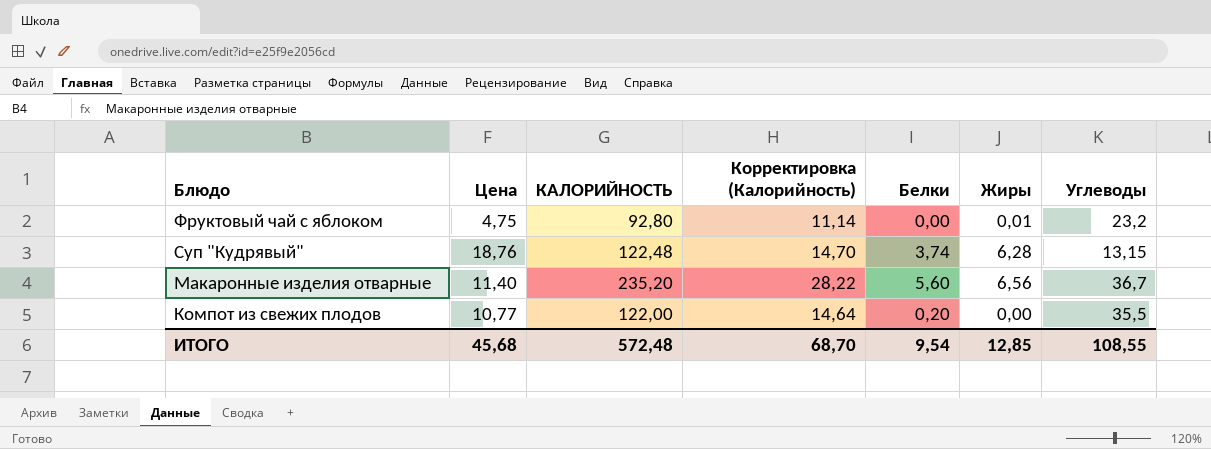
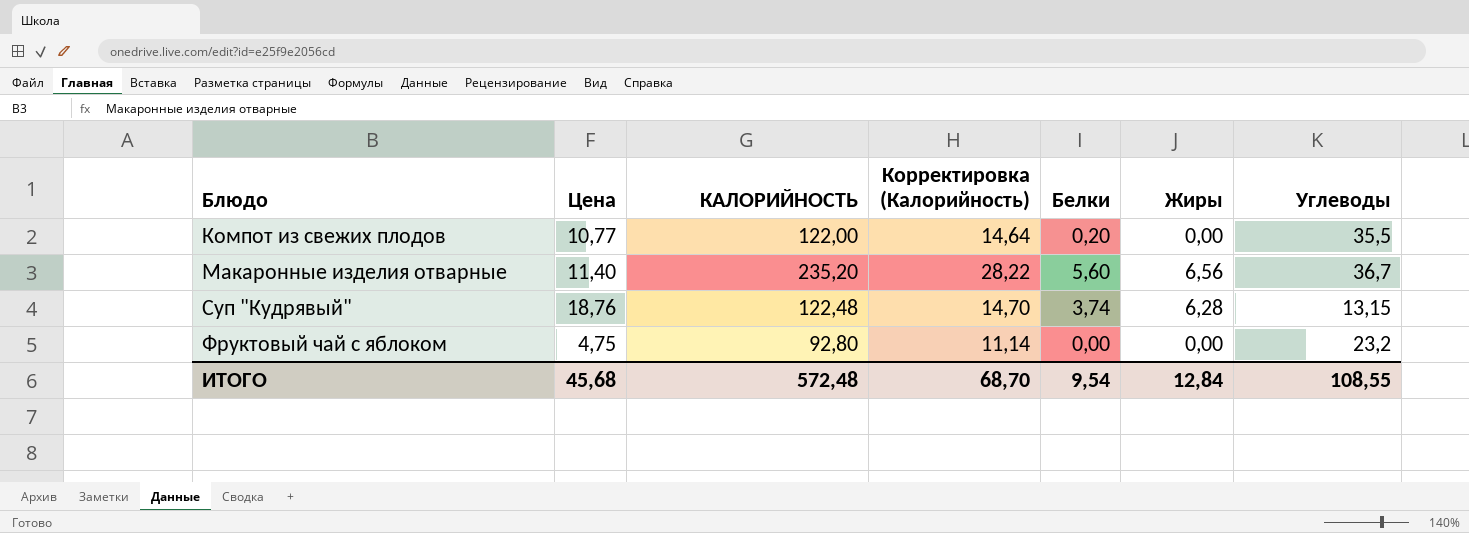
row order: Блюдо descending -> Блюдо ascending
Фруктовый чай с яблоком | Жиры: 0,01 -> 0,00
ИТОГО | Жиры: 12,85 -> 12,84

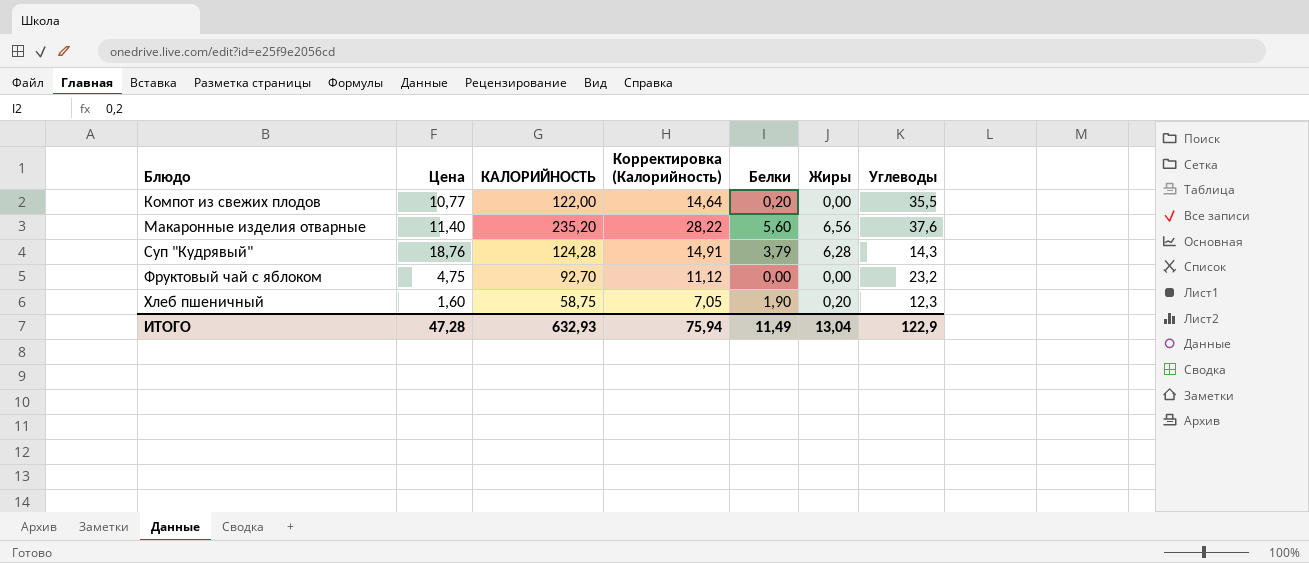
Макаронные изделия отварные | Углеводы: 36,7 -> 37,6
Суп "Кудрявый" | КАЛОРИЙНОСТЬ: 122,48 -> 124,28
Суп "Кудрявый" | Корректировка (Калорийность): 14,70 -> 14,91
Суп "Кудрявый" | Белки: 3,74 -> 3,79
Суп "Кудрявый" | Углеводы: 13,15 -> 14,3
Фруктовый чай с яблоком | КАЛОРИЙНОСТЬ: 92,80 -> 92,70
Фруктовый чай с яблоком | Корректировка (Калорийность): 11,14 -> 11,12
row Хлеб пшеничный: none -> 1,60 | 58,75 | 7,05 | 1,90 | 0,20 | 12,3
ИТОГО | Цена: 45,68 -> 47,28
ИТОГО | КАЛОРИЙНОСТЬ: 572,48 -> 632,93
ИТОГО | Корректировка (Калорийность): 68,70 -> 75,94
ИТОГО | Белки: 9,54 -> 11,49
ИТОГО | Жиры: 12,84 -> 13,04
ИТОГО | Углеводы: 108,55 -> 122,9

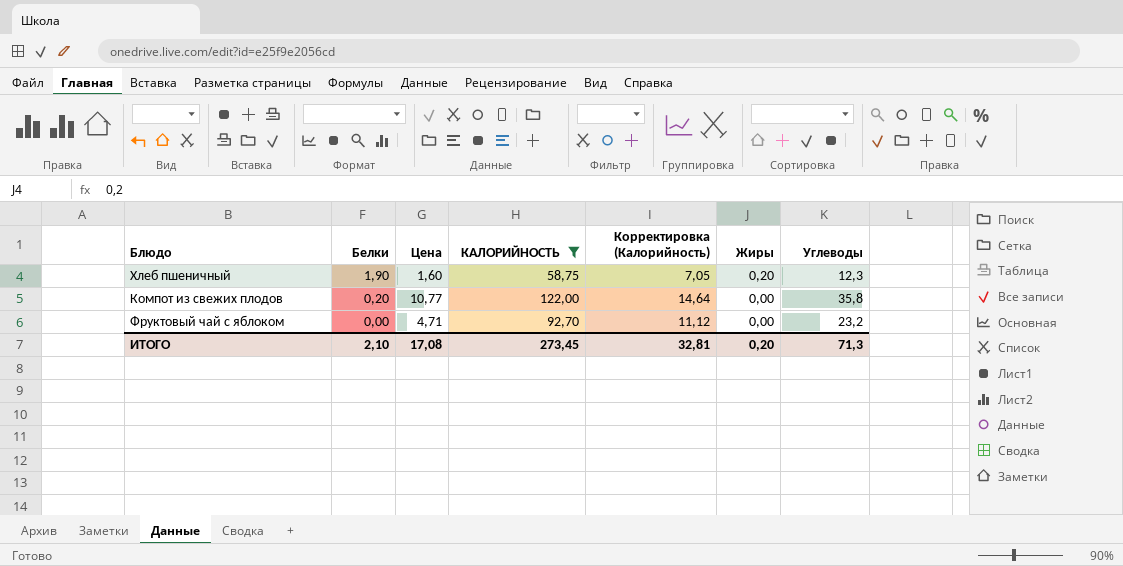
filter: none -> КАЛОРИЙНОСТЬ <= 122,00
row order: Блюдо ascending -> Белки descending
column Белки | position: 5 -> 2
Компот из свежих плодов | Углеводы: 35,5 -> 35,8
Фруктовый чай с яблоком | Цена: 4,75 -> 4,71
ИТОГО | Белки: 11,49 -> 2,10
ИТОГО | Цена: 47,28 -> 17,08
ИТОГО | КАЛОРИЙНОСТЬ: 632,93 -> 273,45
ИТОГО | Корректировка (Калорийность): 75,94 -> 32,81
ИТОГО | Жиры: 13,04 -> 0,20
ИТОГО | Углеводы: 122,9 -> 71,3

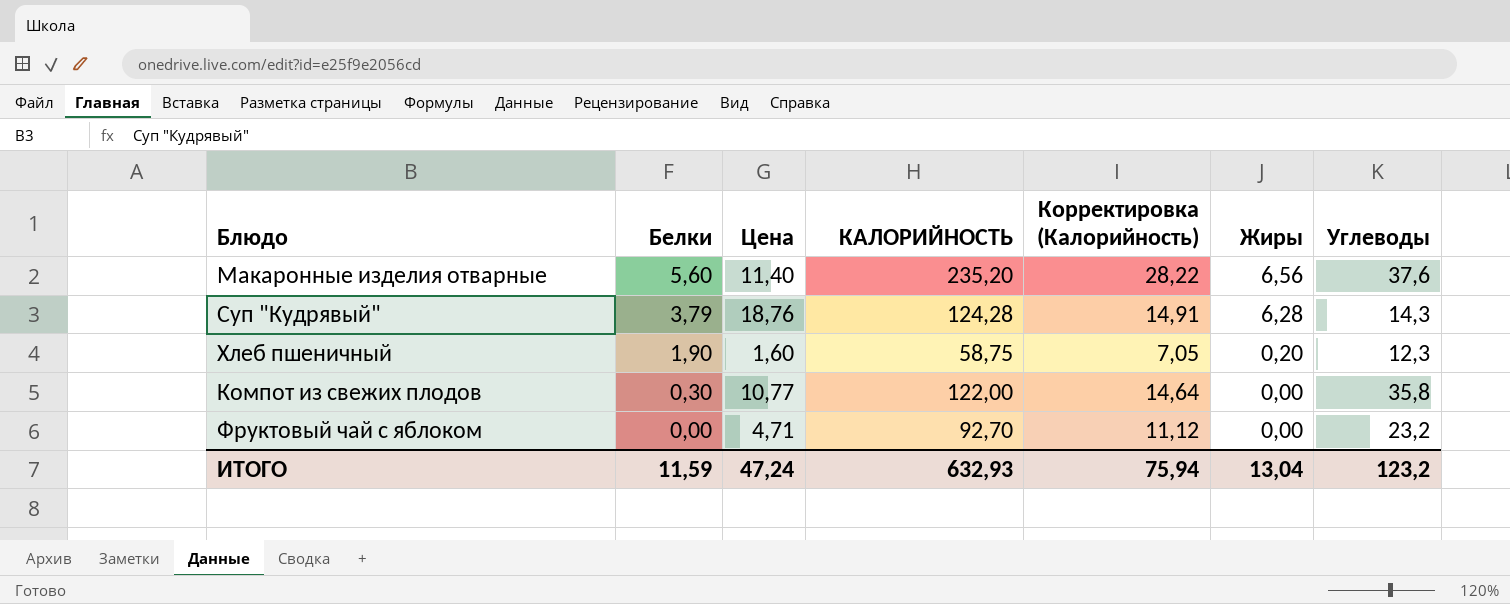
filter: КАЛОРИЙНОСТЬ <= 122,00 -> none
Компот из свежих плодов | Белки: 0,20 -> 0,30
ИТОГО | Белки: 2,10 -> 11,59
ИТОГО | Цена: 17,08 -> 47,24
ИТОГО | КАЛОРИЙНОСТЬ: 273,45 -> 632,93
ИТОГО | Корректировка (Калорийность): 32,81 -> 75,94
ИТОГО | Жиры: 0,20 -> 13,04
ИТОГО | Углеводы: 71,3 -> 123,2

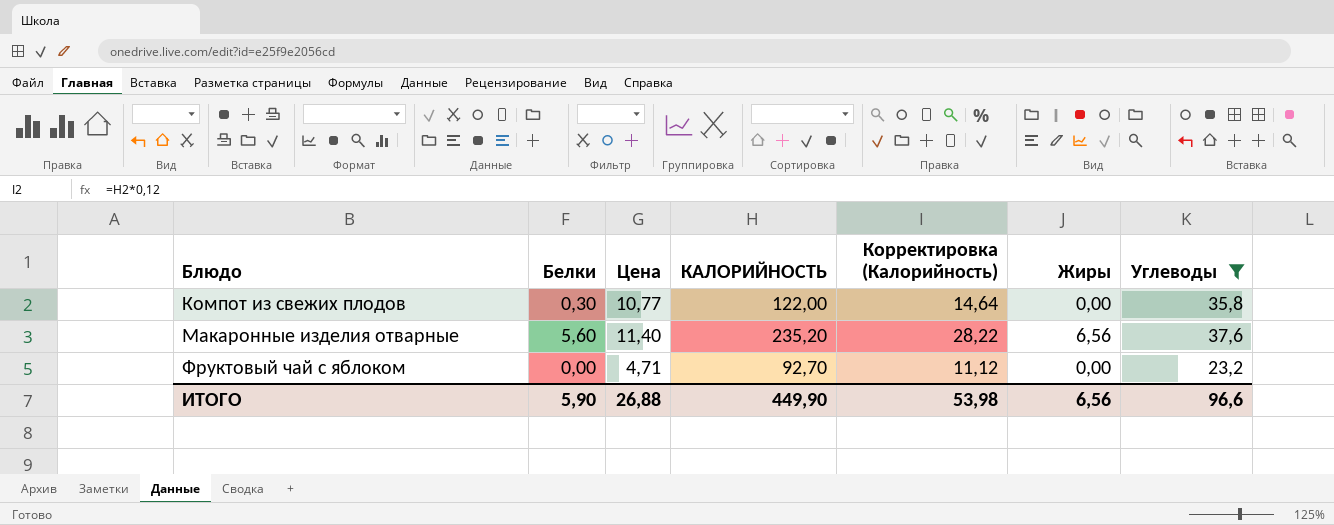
filter: none -> Углеводы >= 23,2
row order: Белки descending -> Блюдо ascending
ИТОГО | Белки: 11,59 -> 5,90
ИТОГО | Цена: 47,24 -> 26,88
ИТОГО | КАЛОРИЙНОСТЬ: 632,93 -> 449,90
ИТОГО | Корректировка (Калорийность): 75,94 -> 53,98
ИТОГО | Жиры: 13,04 -> 6,56
ИТОГО | Углеводы: 123,2 -> 96,6

